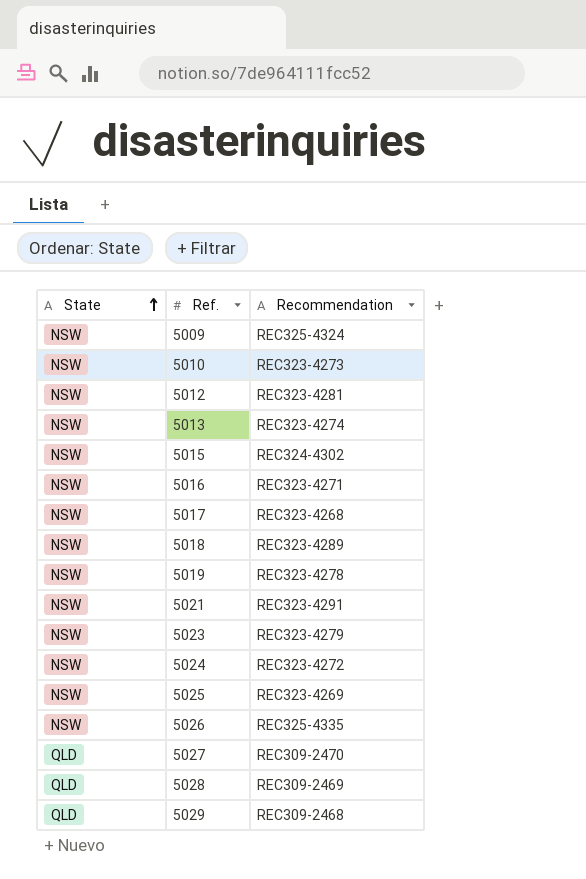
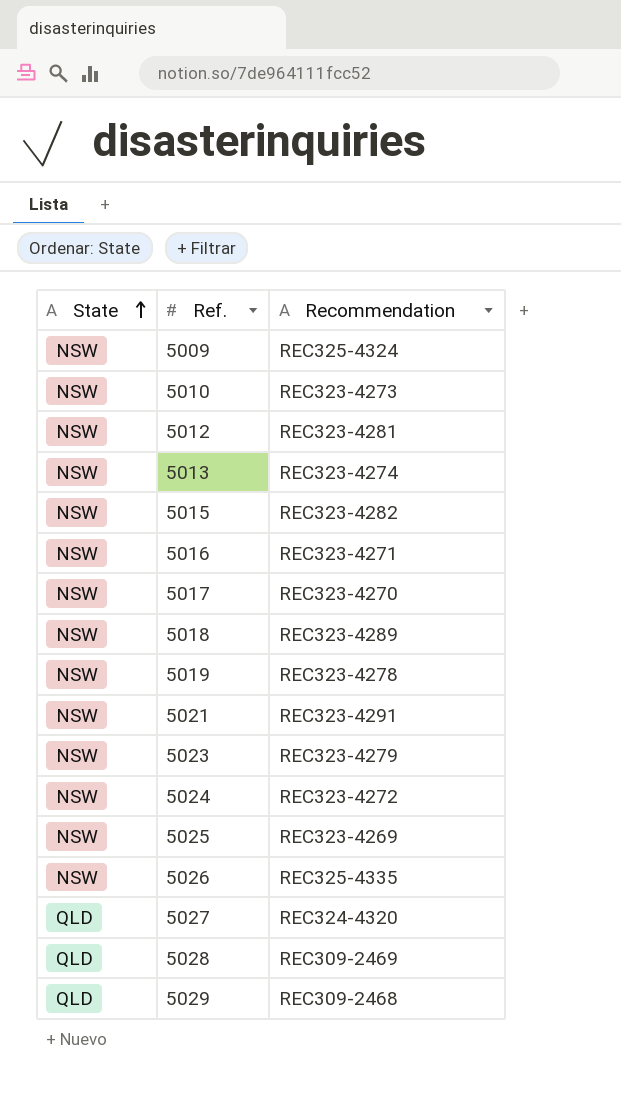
5015 | Recommendation: REC324-4302 -> REC323-4282
5017 | Recommendation: REC323-4268 -> REC323-4270
5027 | Recommendation: REC309-2470 -> REC324-4320

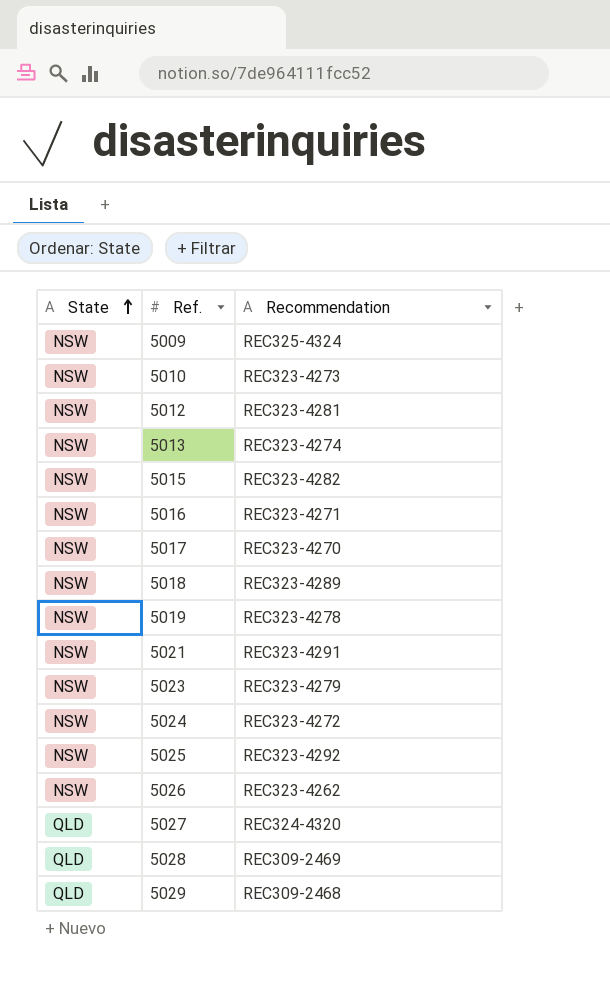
5025 | Recommendation: REC323-4269 -> REC323-4292
5026 | Recommendation: REC325-4335 -> REC323-4262

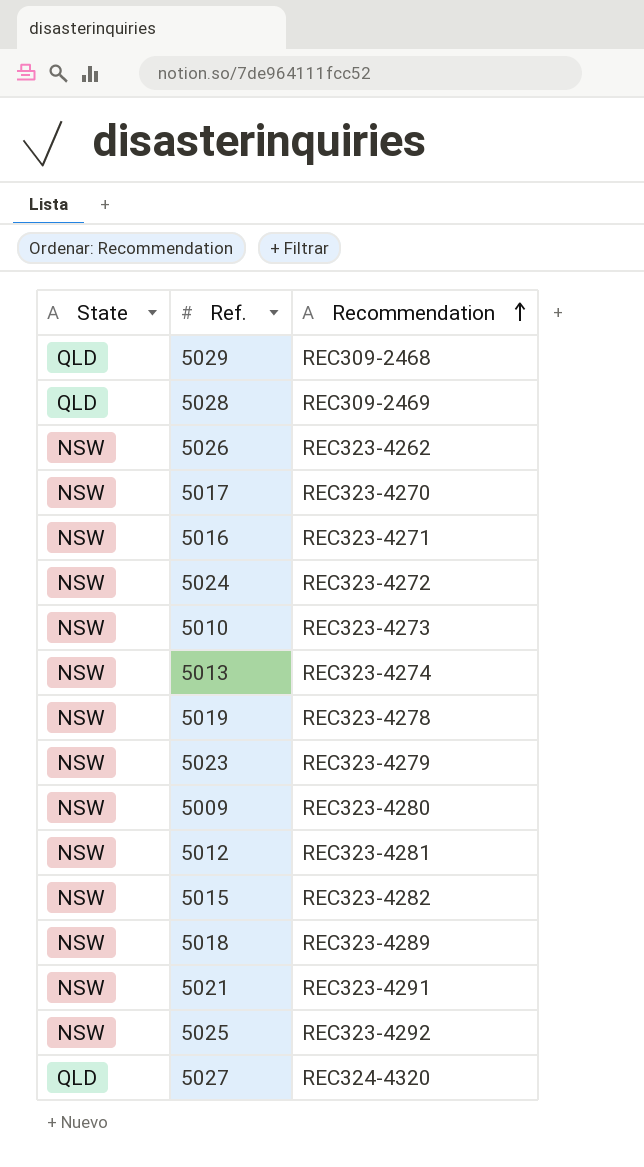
row order: State ascending -> Recommendation ascending
5009 | Recommendation: REC325-4324 -> REC323-4280

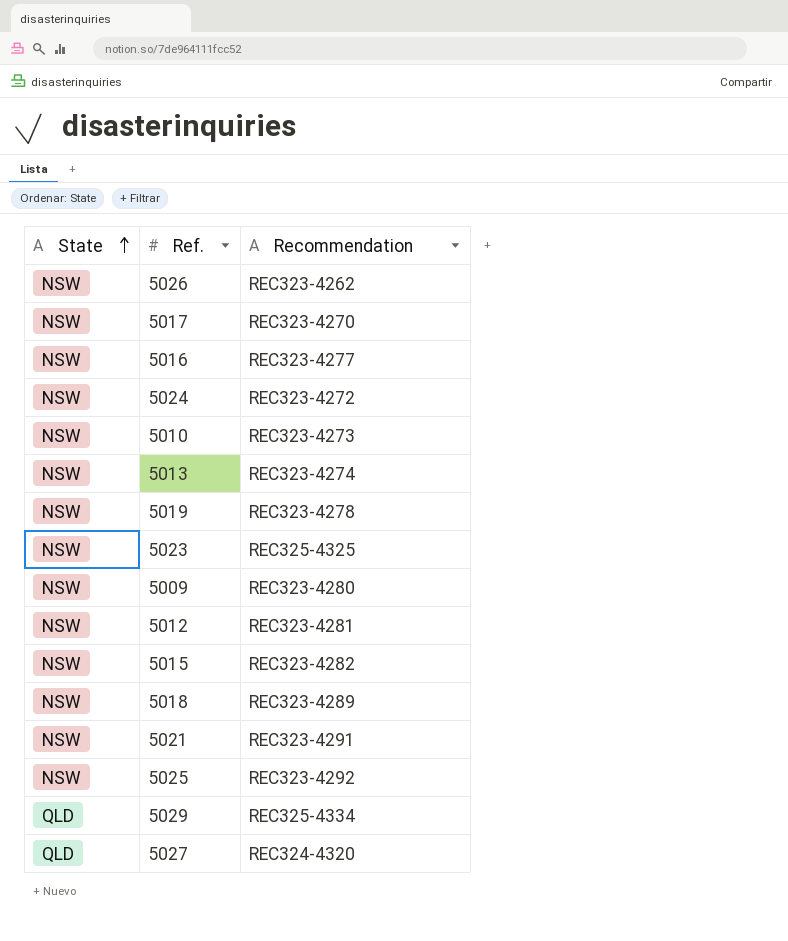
row order: Recommendation ascending -> State ascending
row 5028: QLD | REC309-2469 -> none
5016 | Recommendation: REC323-4271 -> REC323-4277
5023 | Recommendation: REC323-4279 -> REC325-4325
5029 | Recommendation: REC309-2468 -> REC325-4334

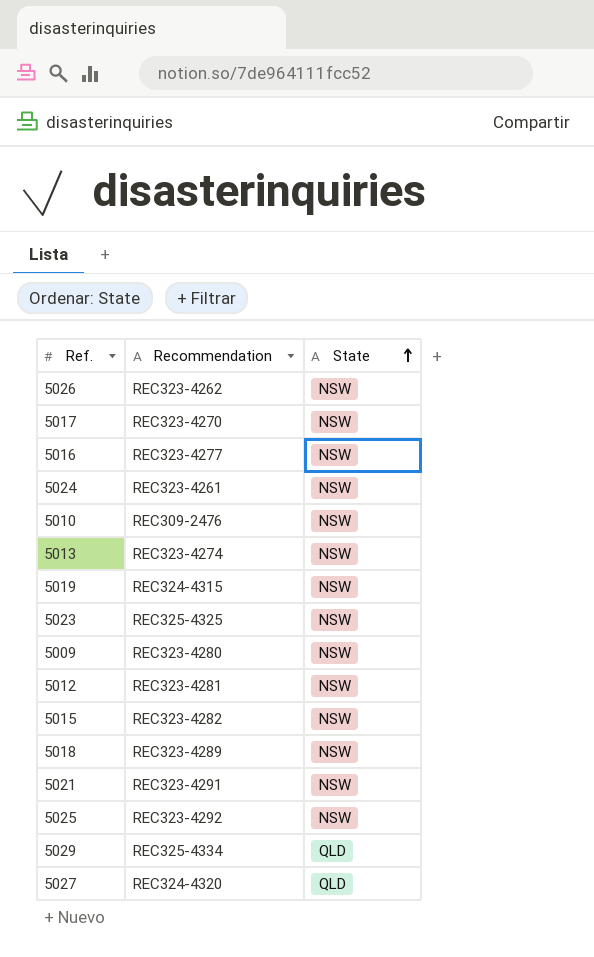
column State | position: 1 -> 3
5024 | Recommendation: REC323-4272 -> REC323-4261
5010 | Recommendation: REC323-4273 -> REC309-2476
5019 | Recommendation: REC323-4278 -> REC324-4315

